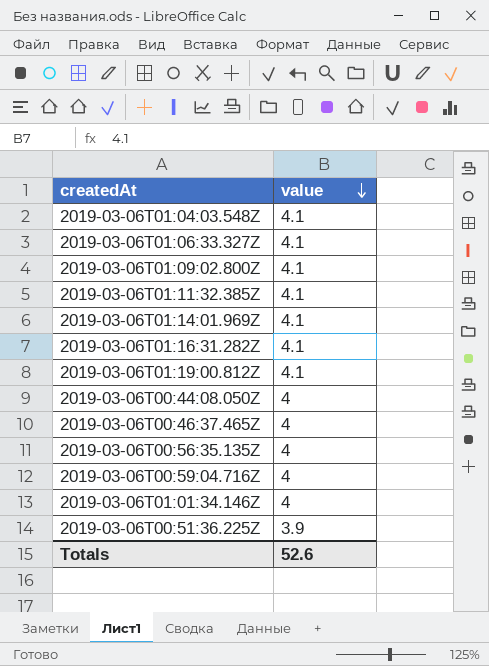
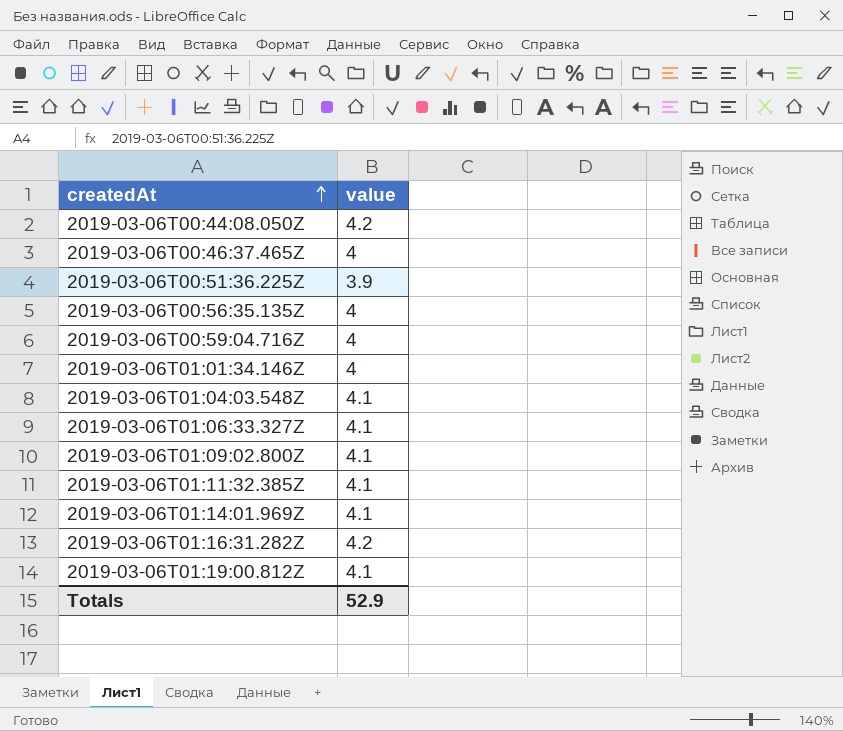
row order: value descending -> createdAt ascending
2019-03-06T00:44:08.050Z | value: 4 -> 4.2
2019-03-06T01:16:31.282Z | value: 4.1 -> 4.2
Totals | value: 52.6 -> 52.9

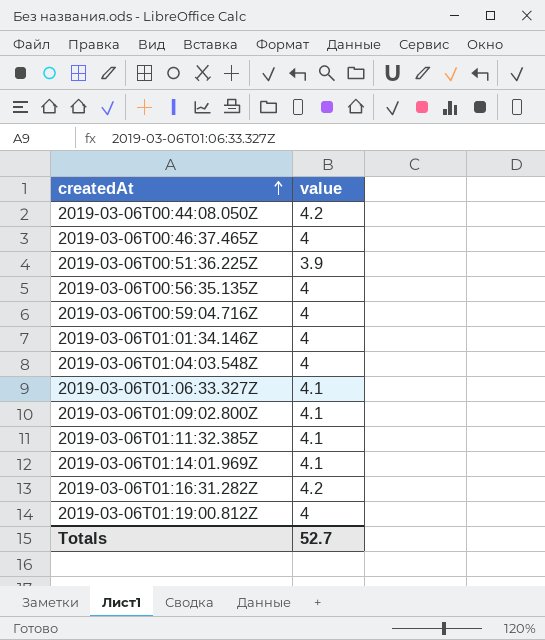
2019-03-06T01:04:03.548Z | value: 4.1 -> 4
2019-03-06T01:19:00.812Z | value: 4.1 -> 4
Totals | value: 52.9 -> 52.7

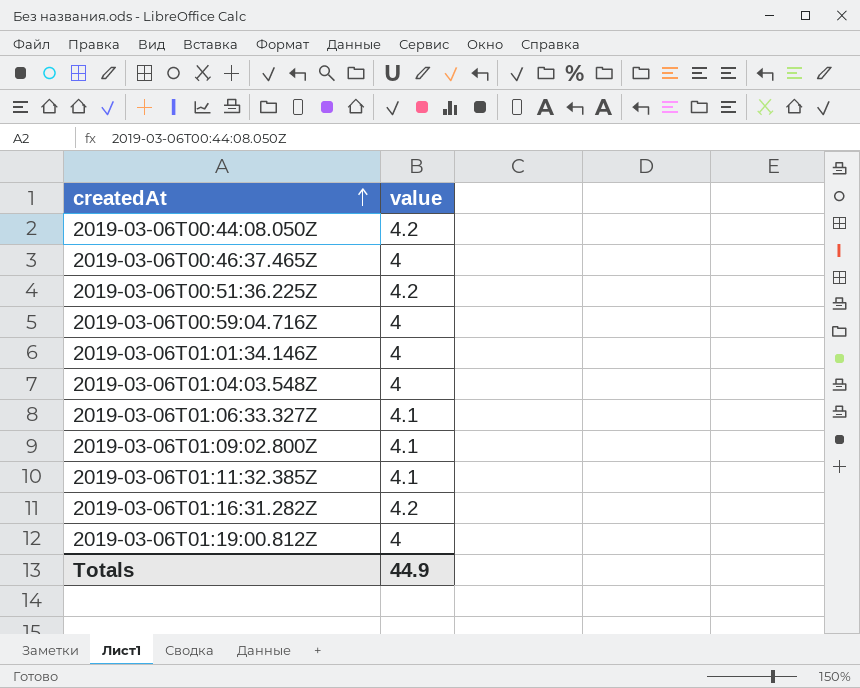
row 2019-03-06T00:56:35.135Z: 4 -> none
row 2019-03-06T01:14:01.969Z: 4.1 -> none
2019-03-06T00:51:36.225Z | value: 3.9 -> 4.2
Totals | value: 52.7 -> 44.9

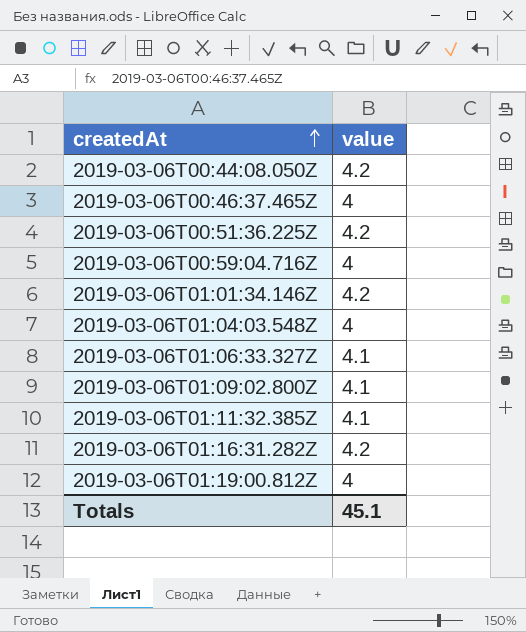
2019-03-06T01:01:34.146Z | value: 4 -> 4.2
Totals | value: 44.9 -> 45.1

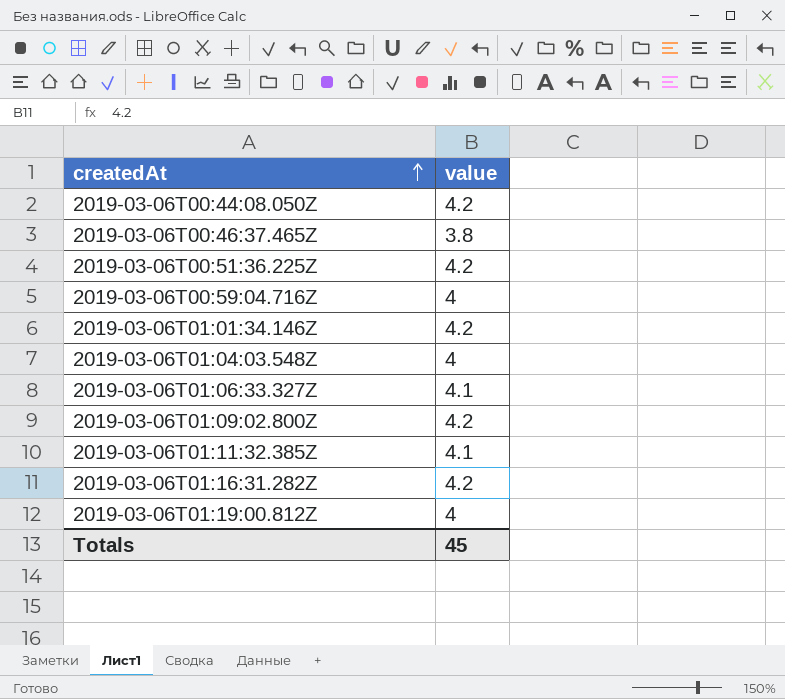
2019-03-06T00:46:37.465Z | value: 4 -> 3.8
2019-03-06T01:09:02.800Z | value: 4.1 -> 4.2
Totals | value: 45.1 -> 45

